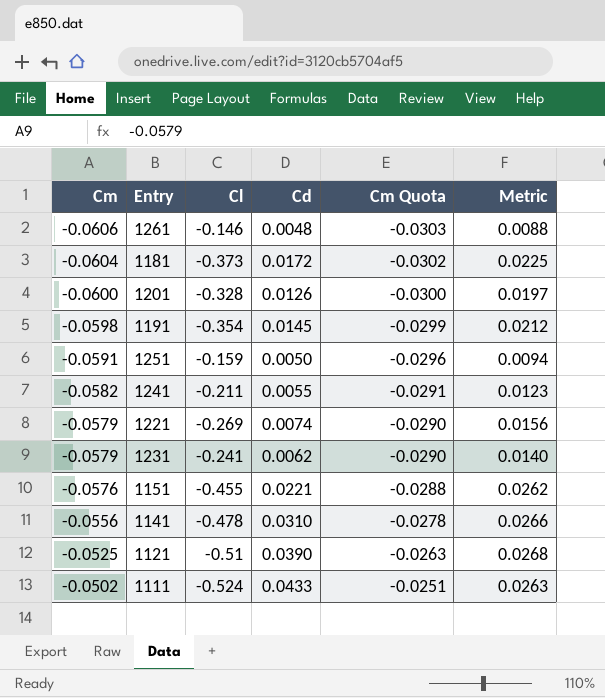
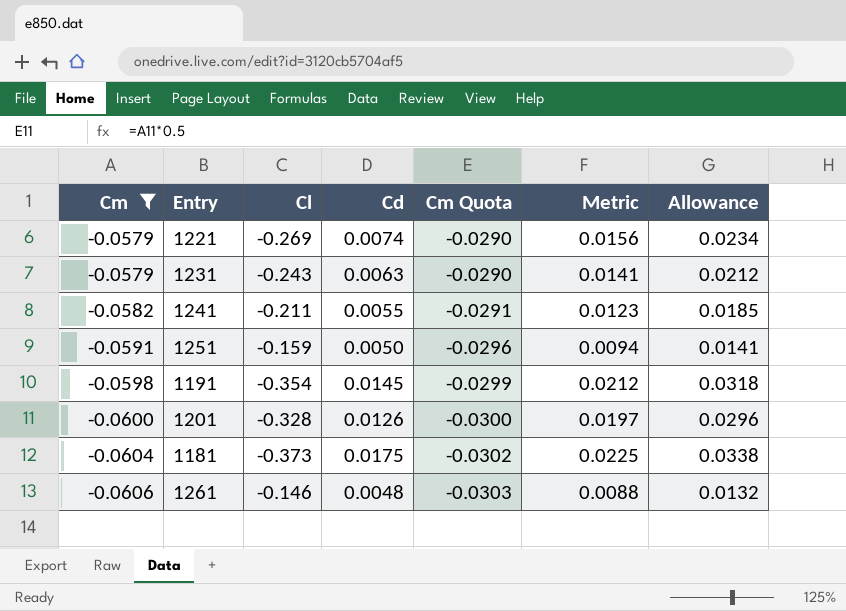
filter: none -> Cm <= -0.0579
row order: Cm ascending -> Cm descending
column Allowance | formula: none -> [Metric] * 1.5
1231 | Cl: -0.241 -> -0.243
1231 | Cd: 0.0062 -> 0.0063
1231 | Metric: 0.0140 -> 0.0141
1181 | Cd: 0.0172 -> 0.0175

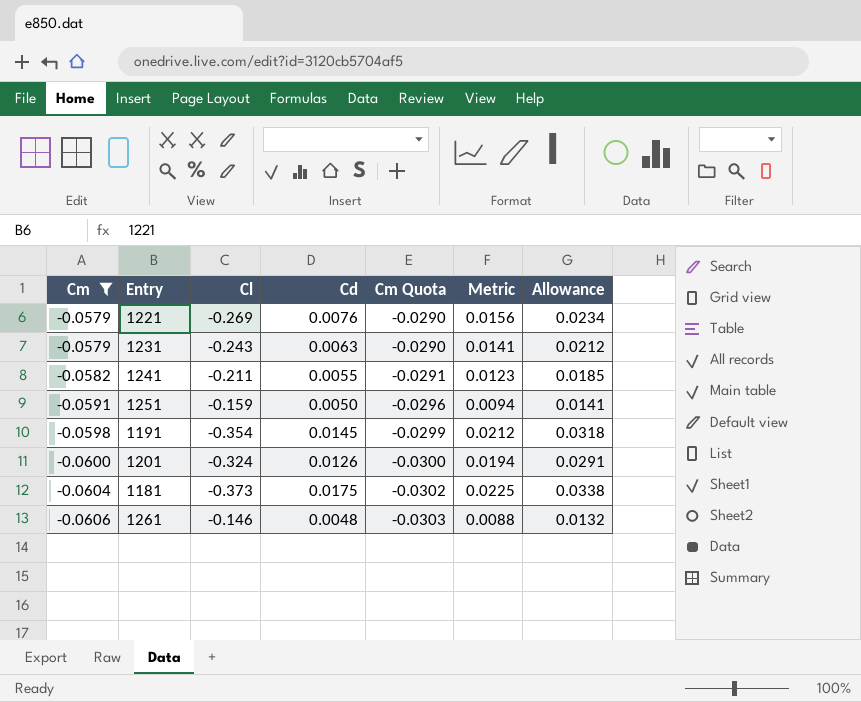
1221 | Cd: 0.0074 -> 0.0076
1201 | Cl: -0.328 -> -0.324
1201 | Metric: 0.0197 -> 0.0194
1201 | Allowance: 0.0296 -> 0.0291

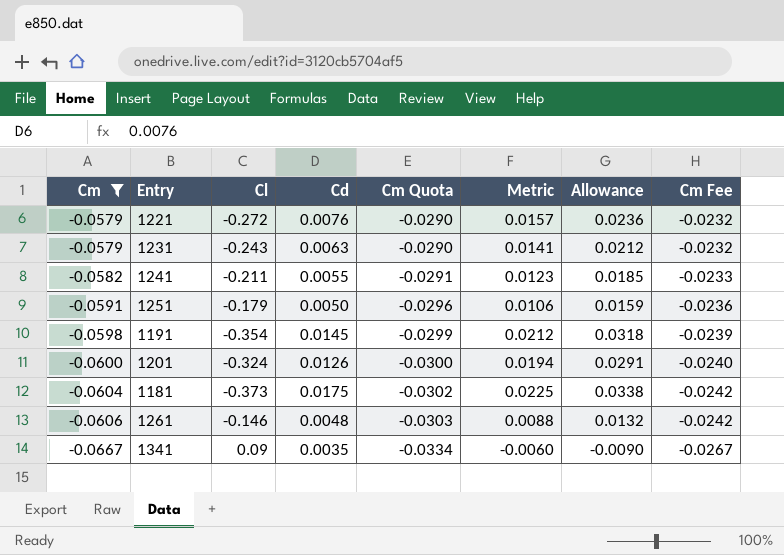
column Cm Fee | formula: none -> [Cm] * 0.4
1221 | Cl: -0.269 -> -0.272
1221 | Metric: 0.0156 -> 0.0157
1221 | Allowance: 0.0234 -> 0.0236
1251 | Cl: -0.159 -> -0.179
1251 | Metric: 0.0094 -> 0.0106
1251 | Allowance: 0.0141 -> 0.0159
row 1341: none -> -0.0667 | 0.09 | 0.0035 | -0.0334 | -0.0060 | -0.0090 | -0.0267

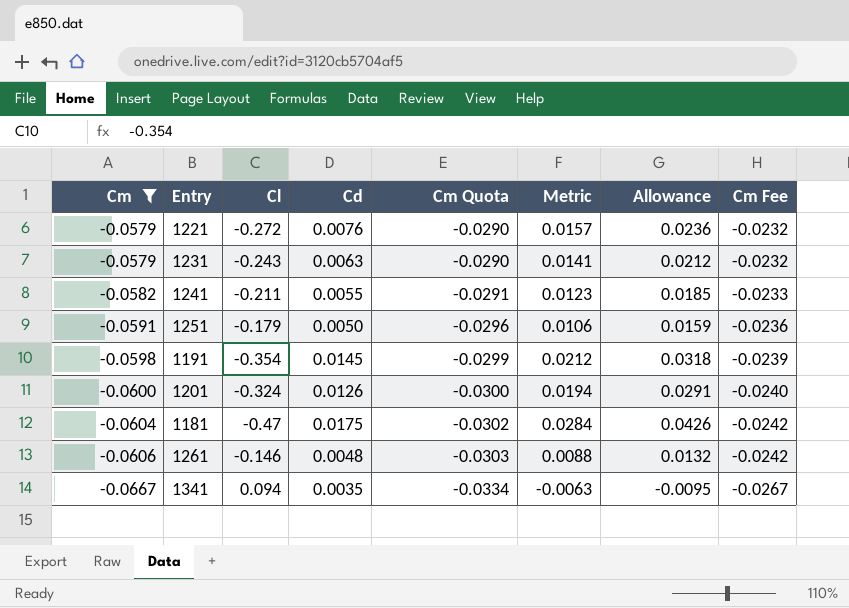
1181 | Cl: -0.373 -> -0.47
1181 | Metric: 0.0225 -> 0.0284
1181 | Allowance: 0.0338 -> 0.0426
1341 | Cl: 0.09 -> 0.094
1341 | Metric: -0.0060 -> -0.0063
1341 | Allowance: -0.0090 -> -0.0095

